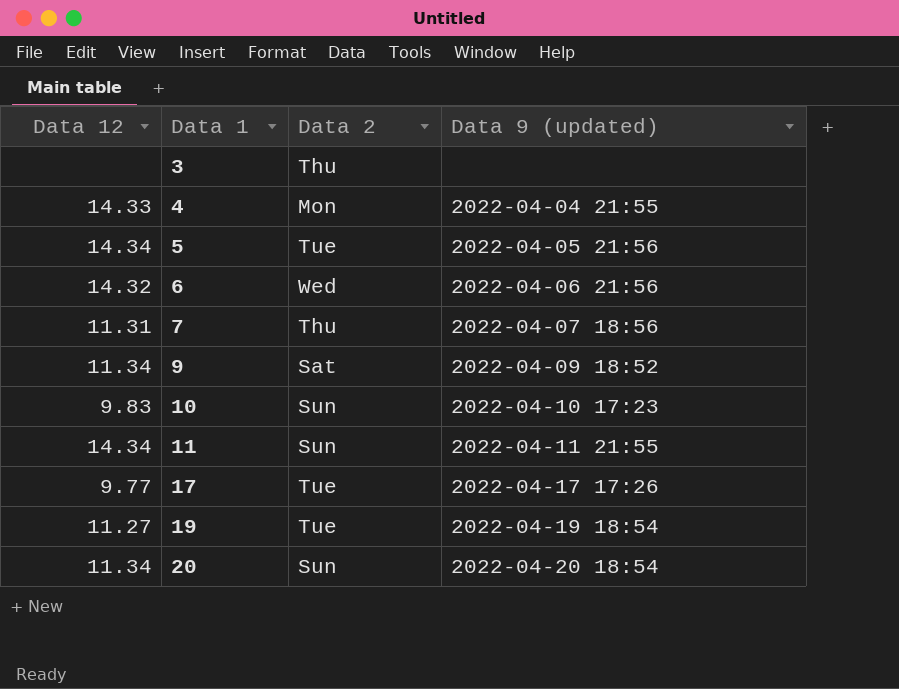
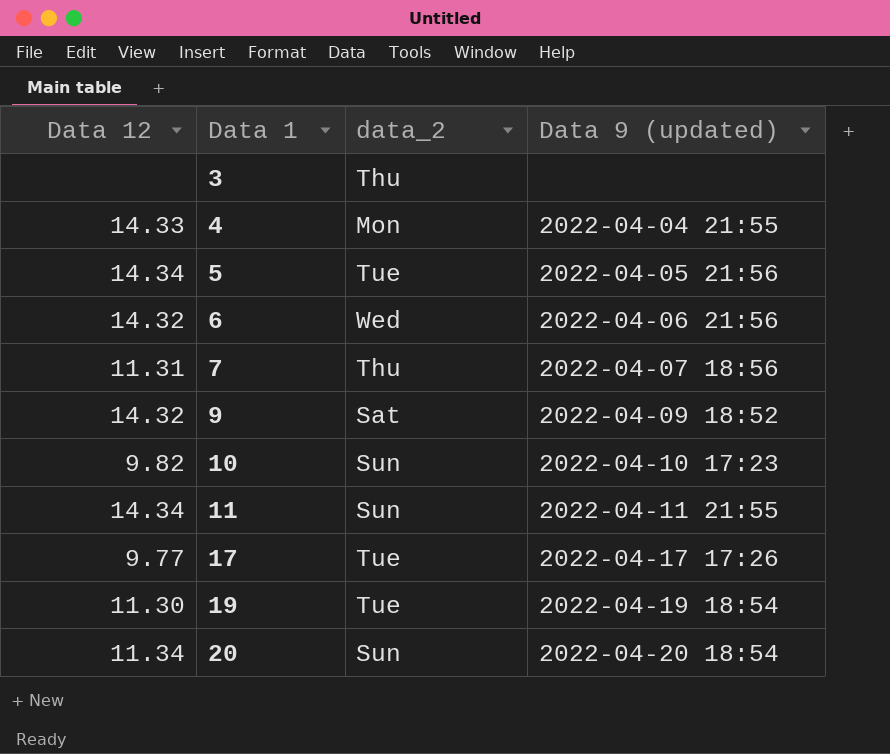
column name: Data 2 -> data_2
9 | Data 12: 11.34 -> 14.32
10 | Data 12: 9.83 -> 9.82
19 | Data 12: 11.27 -> 11.30

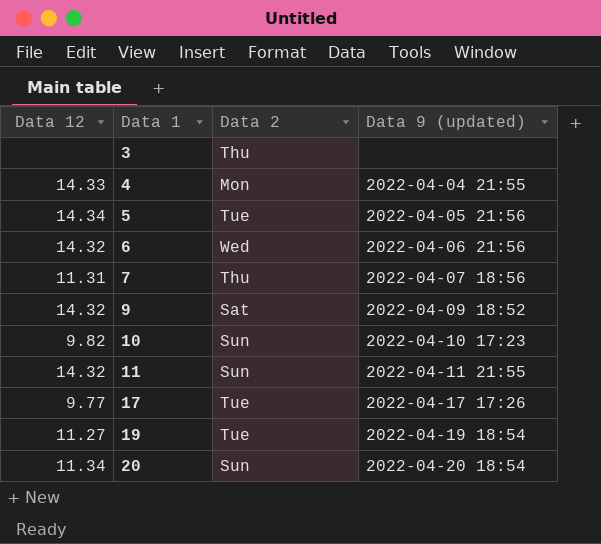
column name: data_2 -> Data 2
11 | Data 12: 14.34 -> 14.32
19 | Data 12: 11.30 -> 11.27

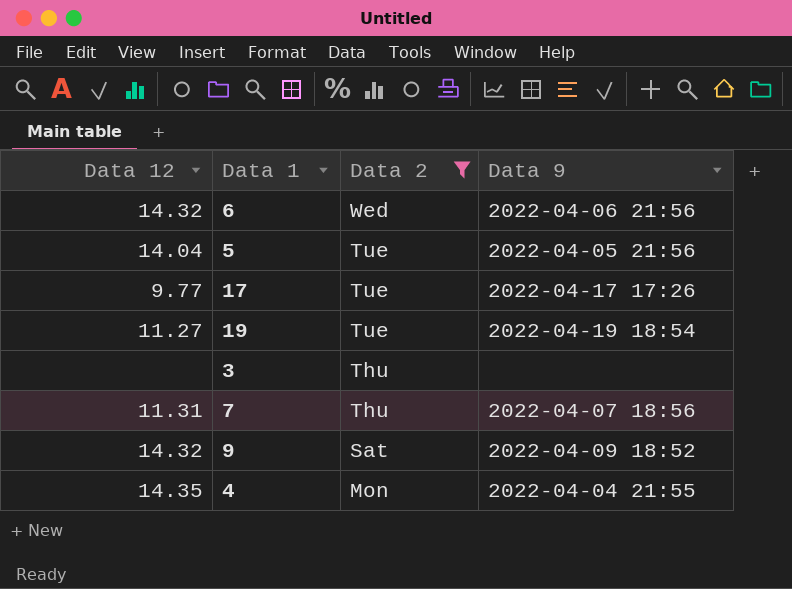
filter: none -> Data 2 != Sun
row order: Data 1 ascending -> Data 2 descending
column name: Data 9 (updated) -> Data 9
5 | Data 12: 14.34 -> 14.04
4 | Data 12: 14.33 -> 14.35

